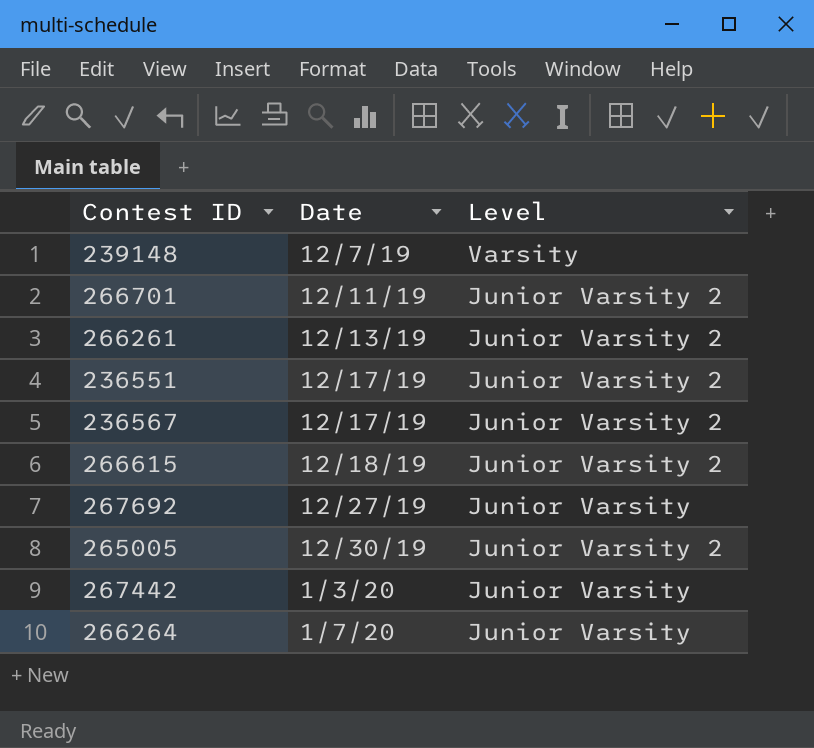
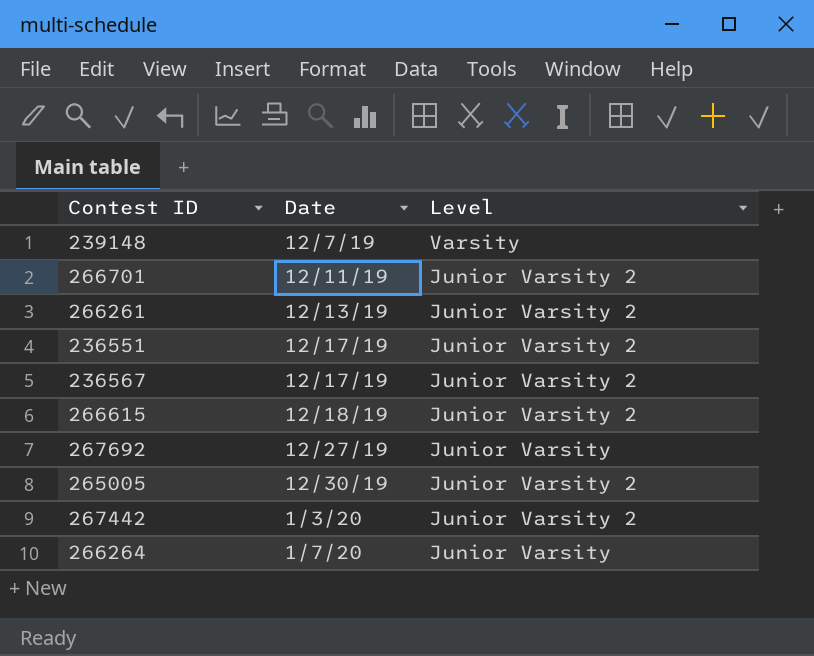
267442 | Level: Junior Varsity -> Junior Varsity 2

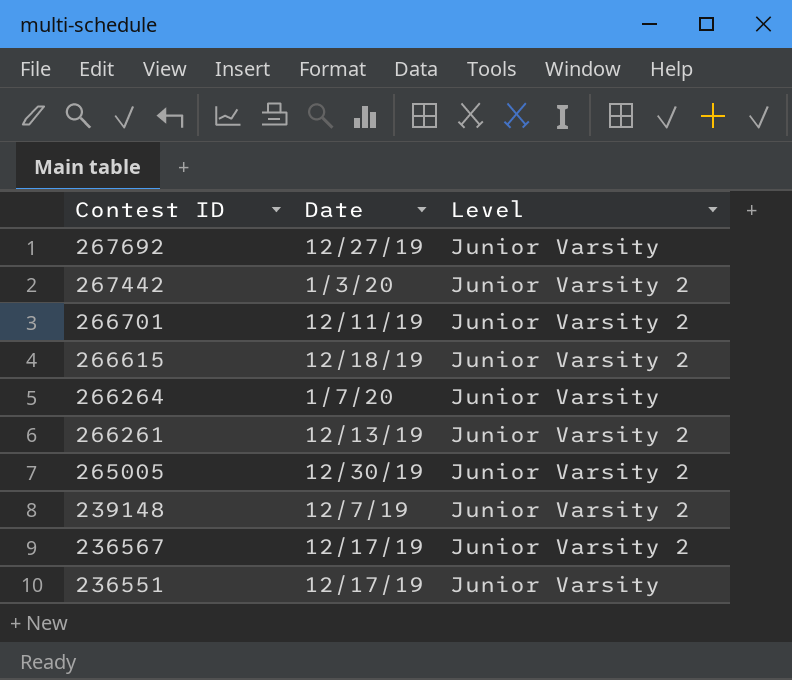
row order: Date ascending -> Contest ID descending
239148 | Level: Varsity -> Junior Varsity 2
236551 | Level: Junior Varsity 2 -> Junior Varsity

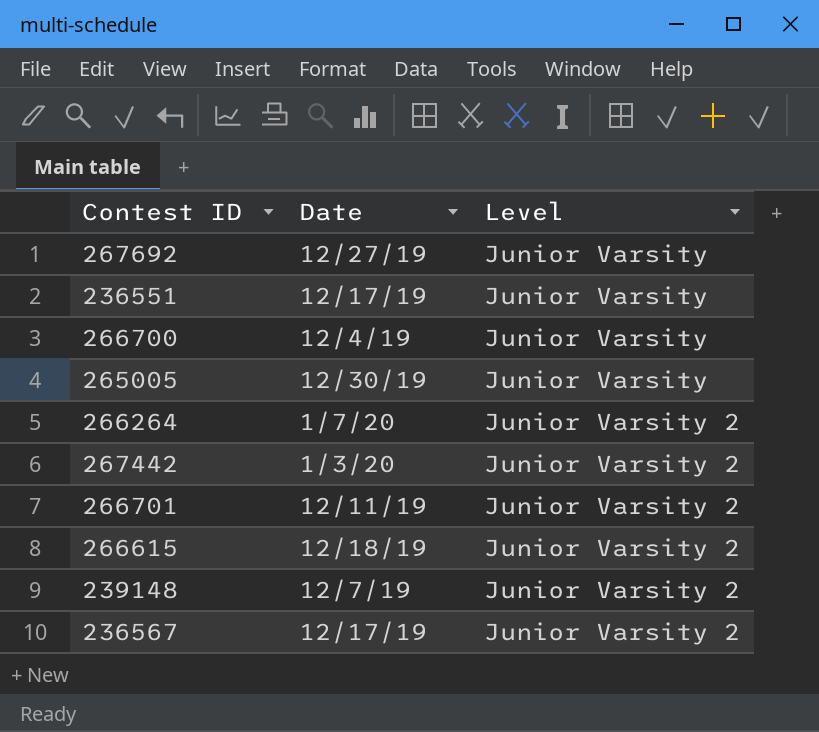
row order: Contest ID descending -> Level ascending
row 266261: 12/13/19 | Junior Varsity 2 -> none
row 266700: none -> 12/4/19 | Junior Varsity
265005 | Level: Junior Varsity 2 -> Junior Varsity
266264 | Level: Junior Varsity -> Junior Varsity 2

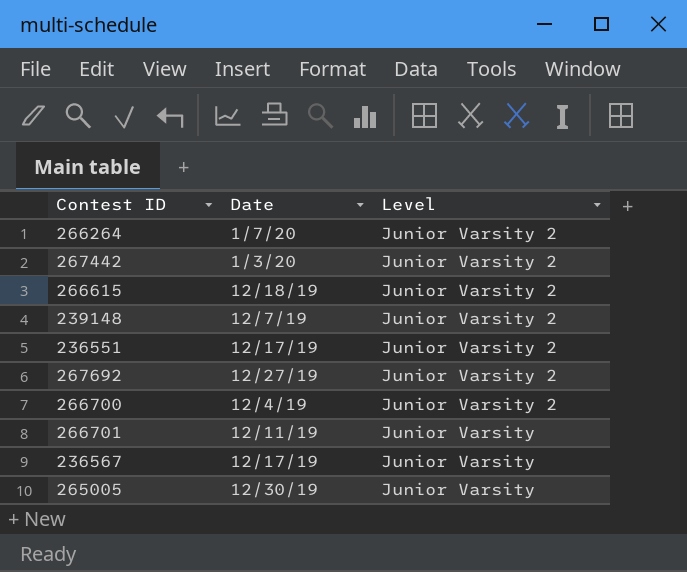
row order: Level ascending -> Level descending
236551 | Level: Junior Varsity -> Junior Varsity 2
267692 | Level: Junior Varsity -> Junior Varsity 2
266700 | Level: Junior Varsity -> Junior Varsity 2
266701 | Level: Junior Varsity 2 -> Junior Varsity
236567 | Level: Junior Varsity 2 -> Junior Varsity

